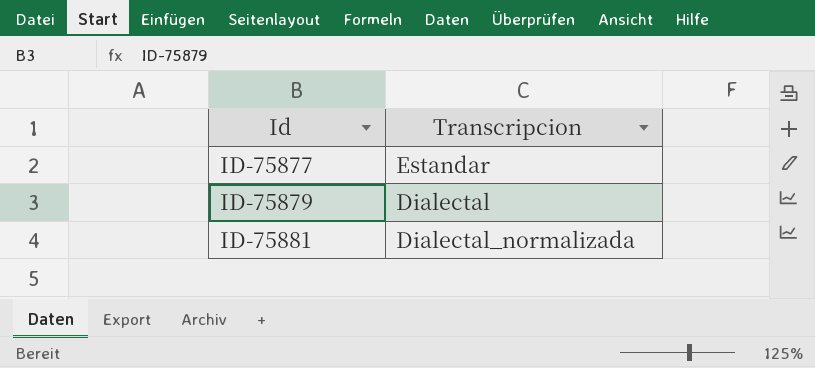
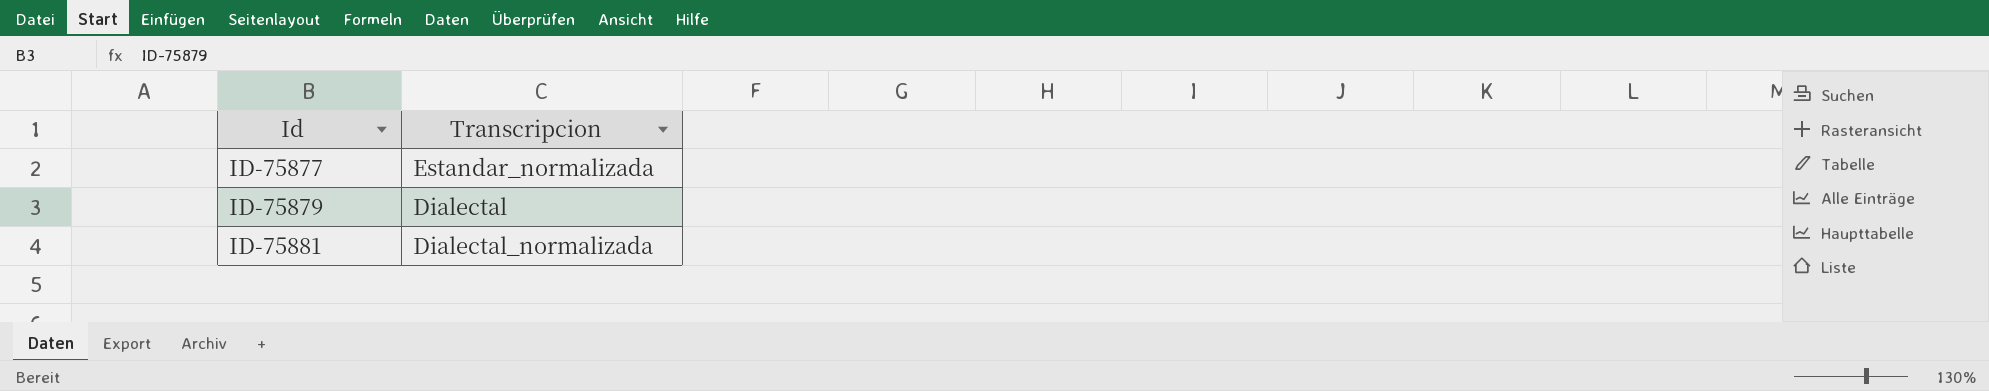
ID-75877 | Transcripcion: Estandar -> Estandar_normalizada

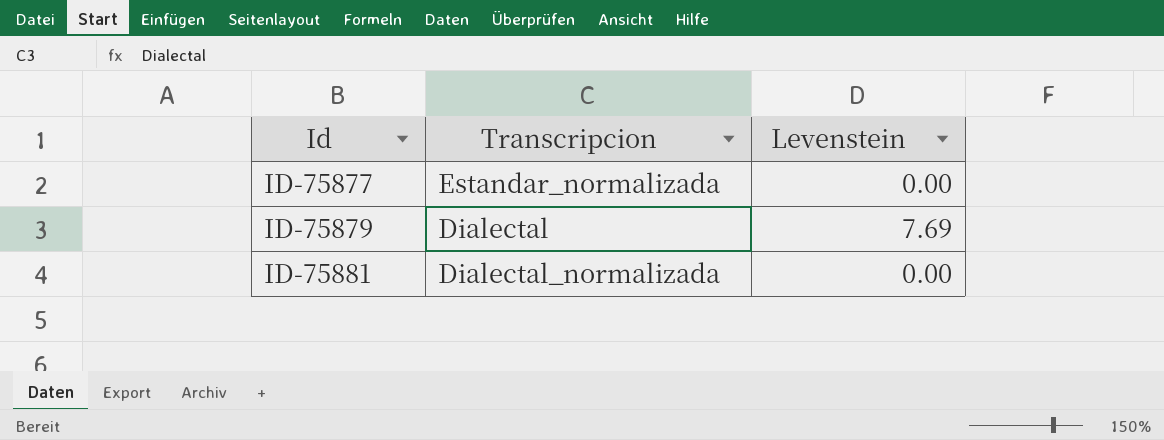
column Levenstein | position: none -> 3

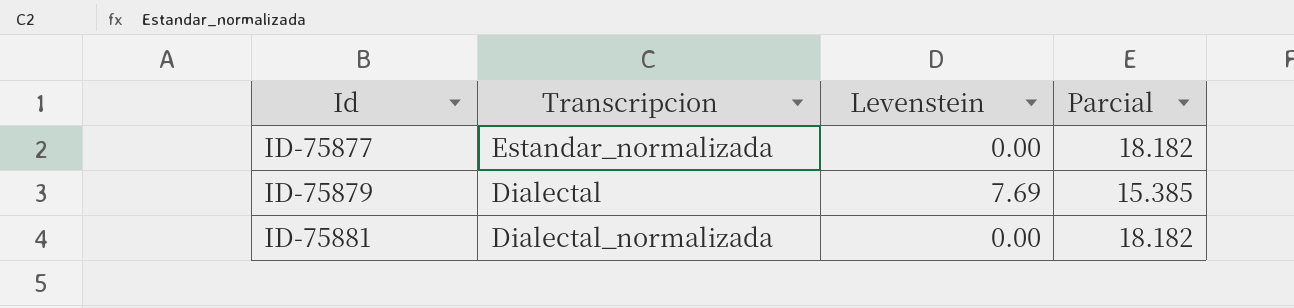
column Parcial | position: none -> 4

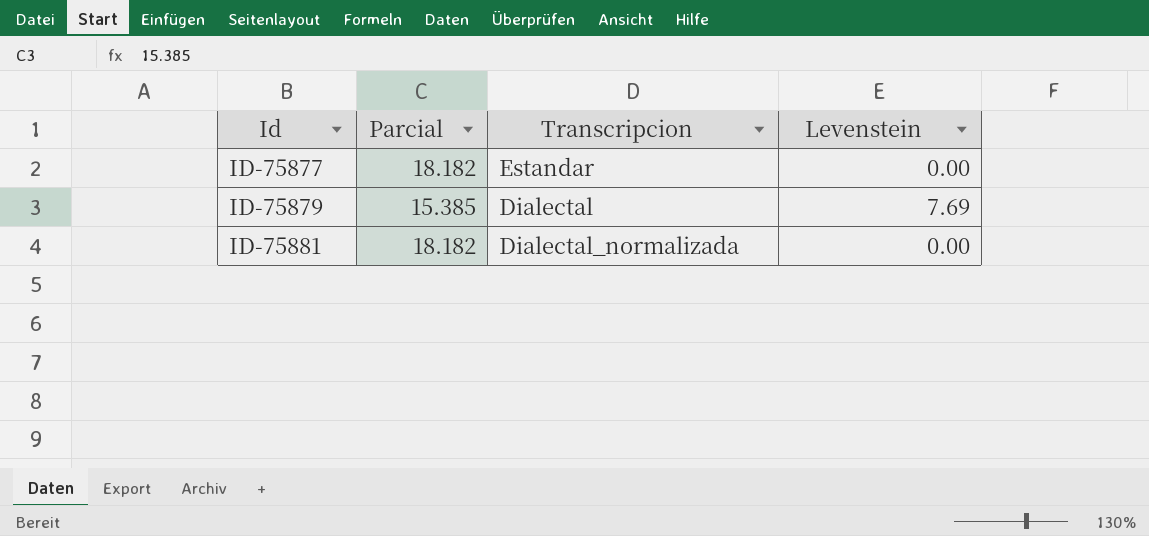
column Parcial | position: 4 -> 2
ID-75877 | Transcripcion: Estandar_normalizada -> Estandar

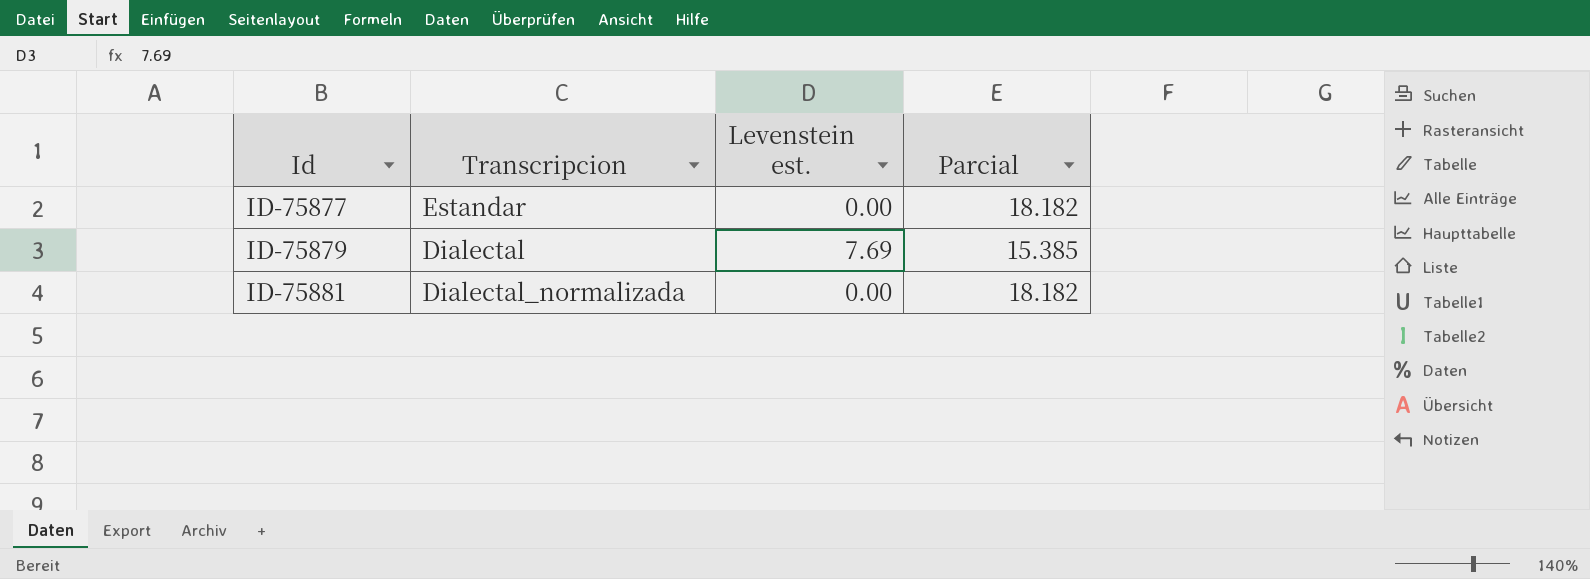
column name: Levenstein -> Levenstein est.
column Parcial | position: 2 -> 4

